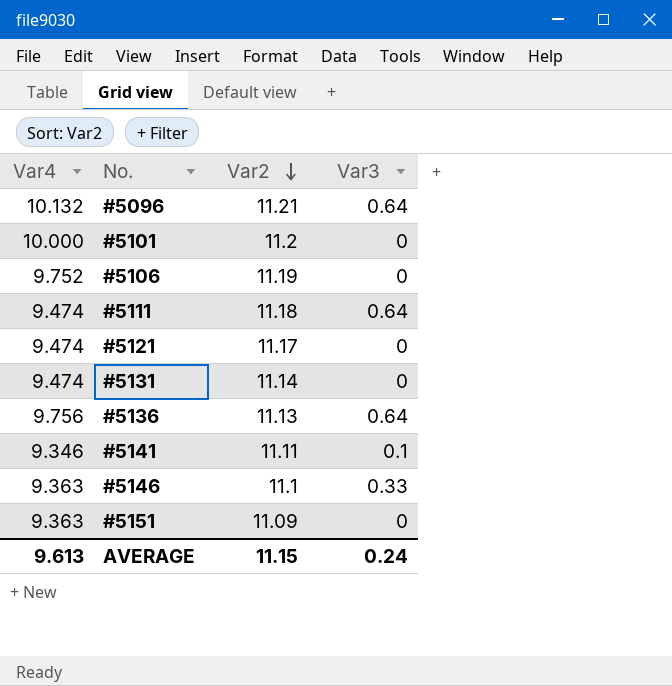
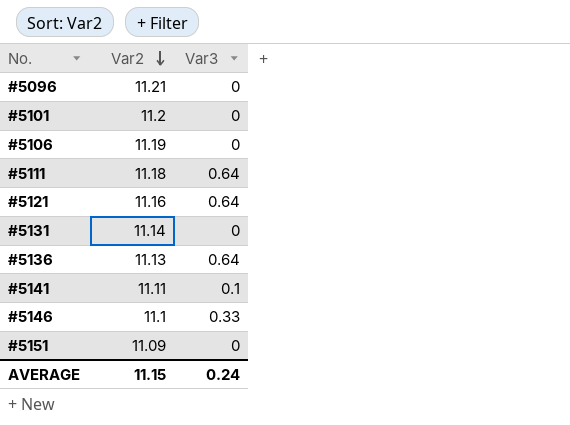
column Var4 | position: 1 -> none
#5096 | Var3: 0.64 -> 0
#5121 | Var2: 11.17 -> 11.16
#5121 | Var3: 0 -> 0.64

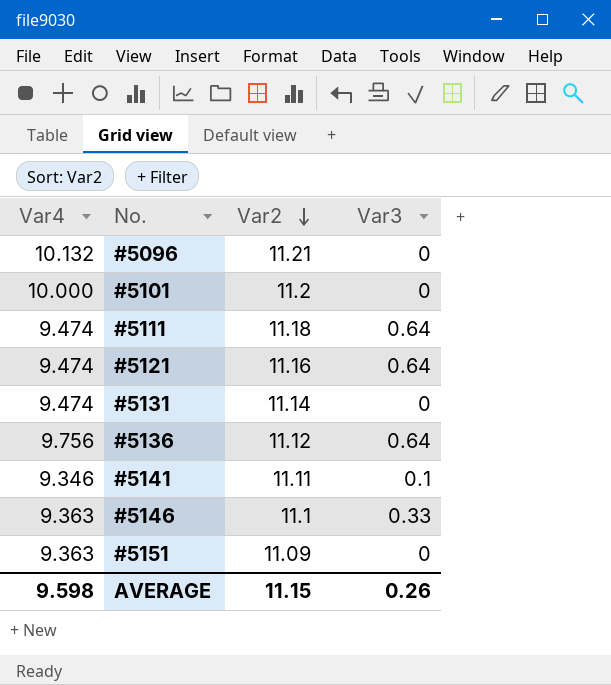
column Var4 | position: none -> 1
row #5106: 11.19 | 0 -> none
#5136 | Var2: 11.13 -> 11.12
AVERAGE | Var3: 0.24 -> 0.26

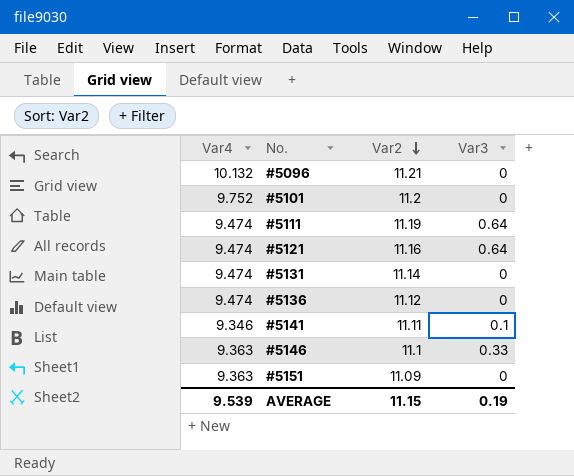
#5101 | Var4: 10.000 -> 9.752
#5111 | Var2: 11.18 -> 11.19
#5136 | Var4: 9.756 -> 9.474
#5136 | Var3: 0.64 -> 0
AVERAGE | Var4: 9.598 -> 9.539
AVERAGE | Var3: 0.26 -> 0.19

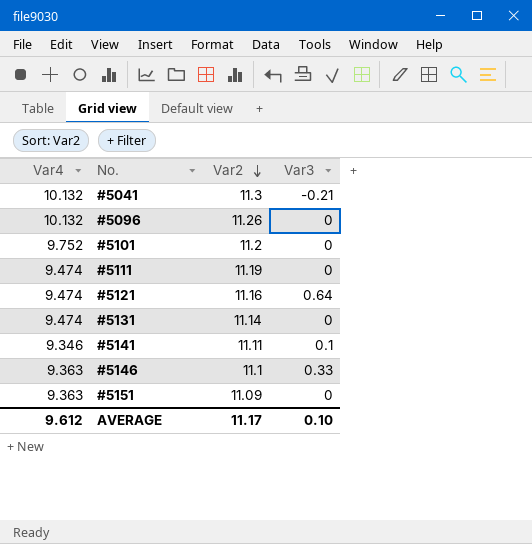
row #5136: 9.474 | 11.12 | 0 -> none
row #5041: none -> 10.132 | 11.3 | -0.21
#5096 | Var2: 11.21 -> 11.26
#5111 | Var3: 0.64 -> 0
AVERAGE | Var4: 9.539 -> 9.612
AVERAGE | Var2: 11.15 -> 11.17
AVERAGE | Var3: 0.19 -> 0.10

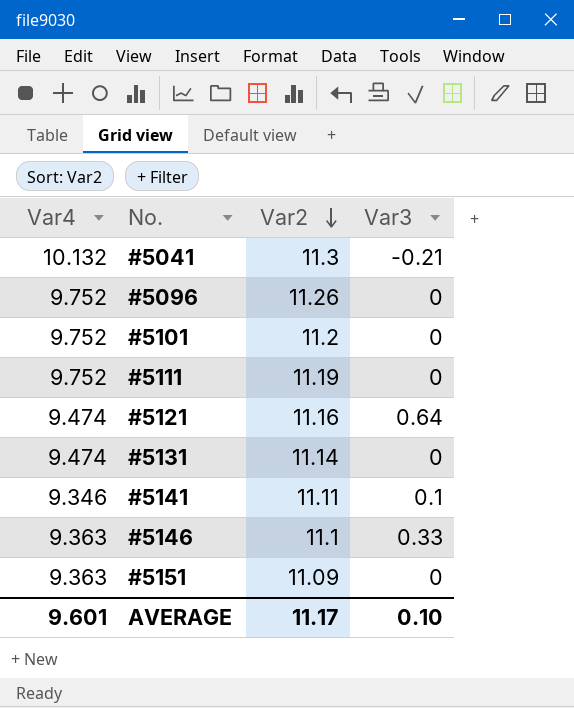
#5096 | Var4: 10.132 -> 9.752
#5111 | Var4: 9.474 -> 9.752
AVERAGE | Var4: 9.612 -> 9.601

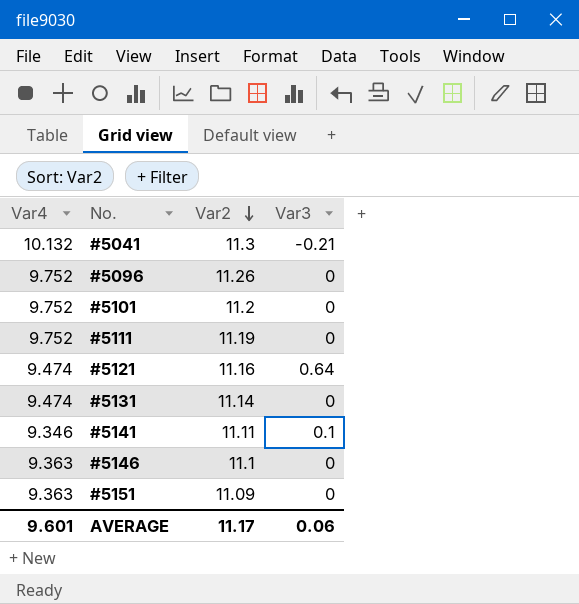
#5146 | Var3: 0.33 -> 0
AVERAGE | Var3: 0.10 -> 0.06

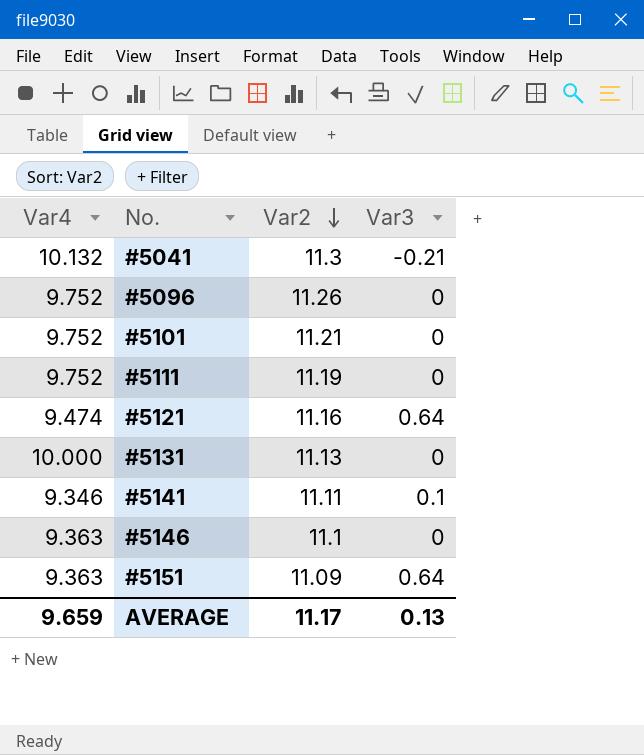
#5101 | Var2: 11.2 -> 11.21
#5131 | Var4: 9.474 -> 10.000
#5131 | Var2: 11.14 -> 11.13
#5151 | Var3: 0 -> 0.64
AVERAGE | Var4: 9.601 -> 9.659
AVERAGE | Var3: 0.06 -> 0.13

